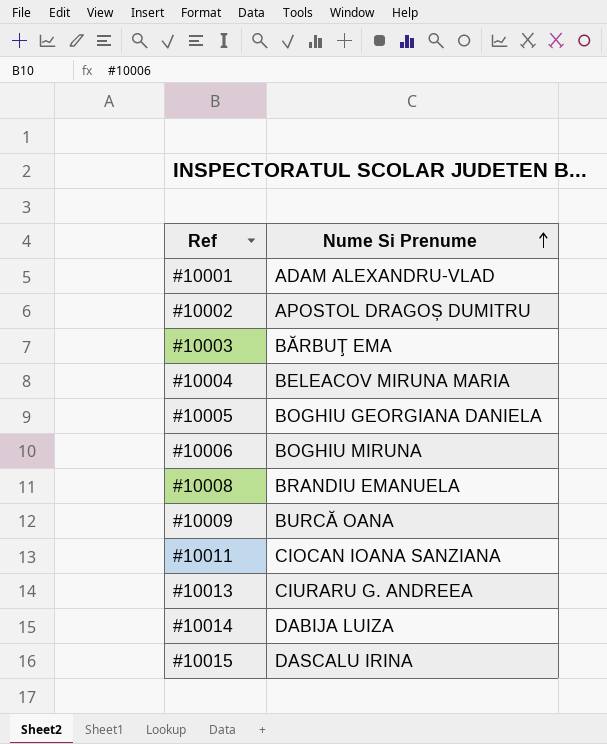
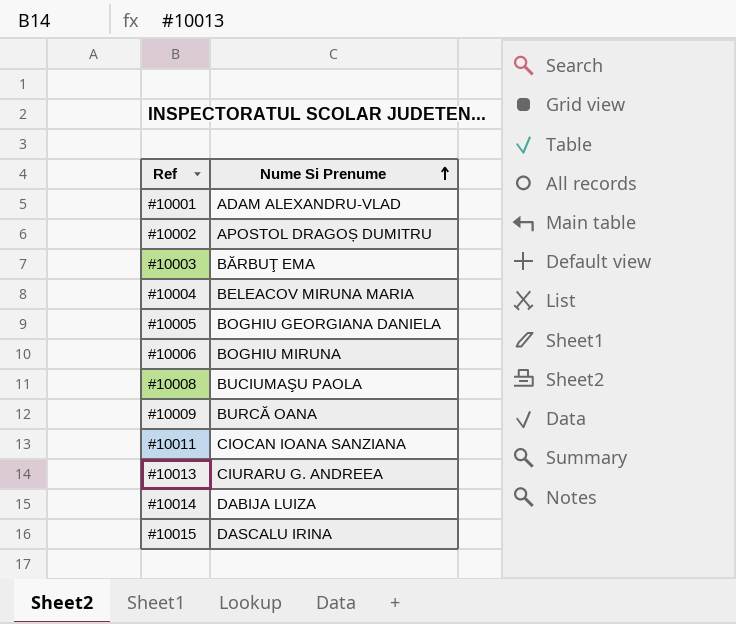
#10008 | Nume Si Prenume: BRANDIU EMANUELA -> BUCIUMAŞU PAOLA

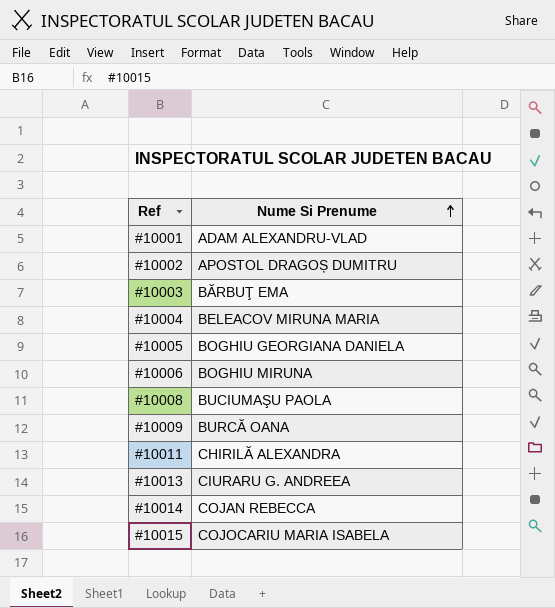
#10011 | Nume Si Prenume: CIOCAN IOANA SANZIANA -> CHIRILĂ ALEXANDRA
#10014 | Nume Si Prenume: DABIJA LUIZA -> COJAN REBECCA
#10015 | Nume Si Prenume: DASCALU IRINA -> COJOCARIU MARIA ISABELA

